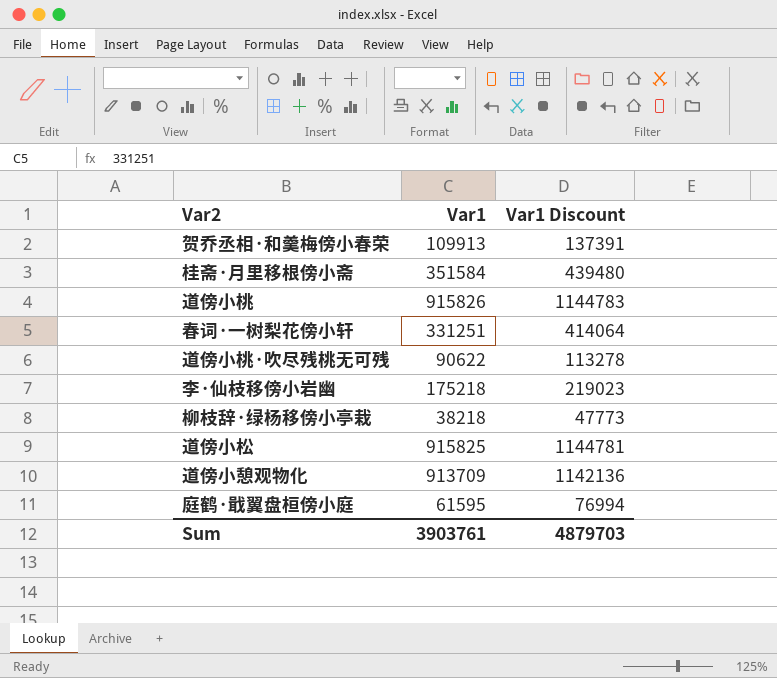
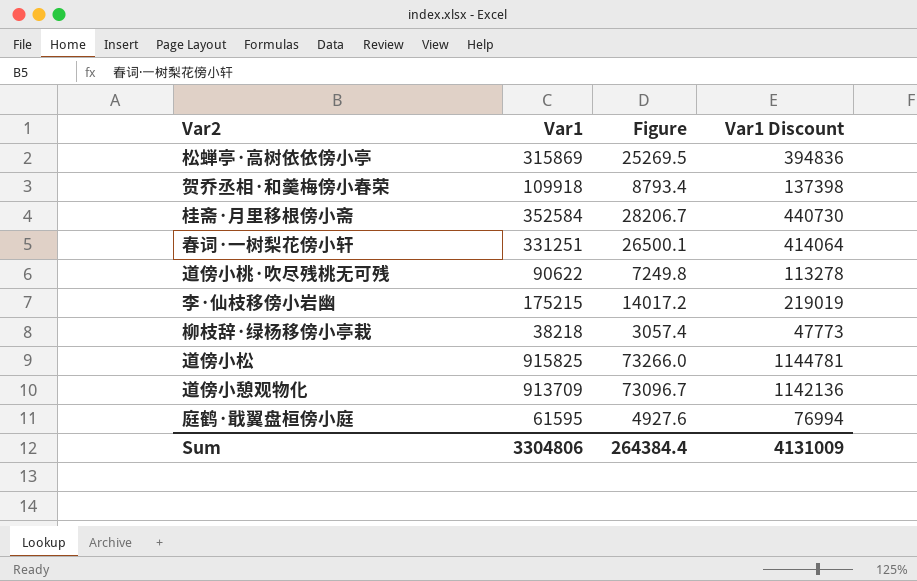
column Figure | formula: none -> [Var1] * 0.08
row 道傍小桃: 915826 | 1144783 -> none
row 松蝉亭·高树依依傍小亭: none -> 315869 | 25269.5 | 394836
贺乔丞相·和羹梅傍小春荣 | Var1: 109913 -> 109918
贺乔丞相·和羹梅傍小春荣 | Var1 Discount: 137391 -> 137398
桂斋·月里移根傍小斋 | Var1: 351584 -> 352584
桂斋·月里移根傍小斋 | Var1 Discount: 439480 -> 440730
李·仙枝移傍小岩幽 | Var1: 175218 -> 175215
李·仙枝移傍小岩幽 | Var1 Discount: 219023 -> 219019
Sum | Var1: 3903761 -> 3304806
Sum | Var1 Discount: 4879703 -> 4131009

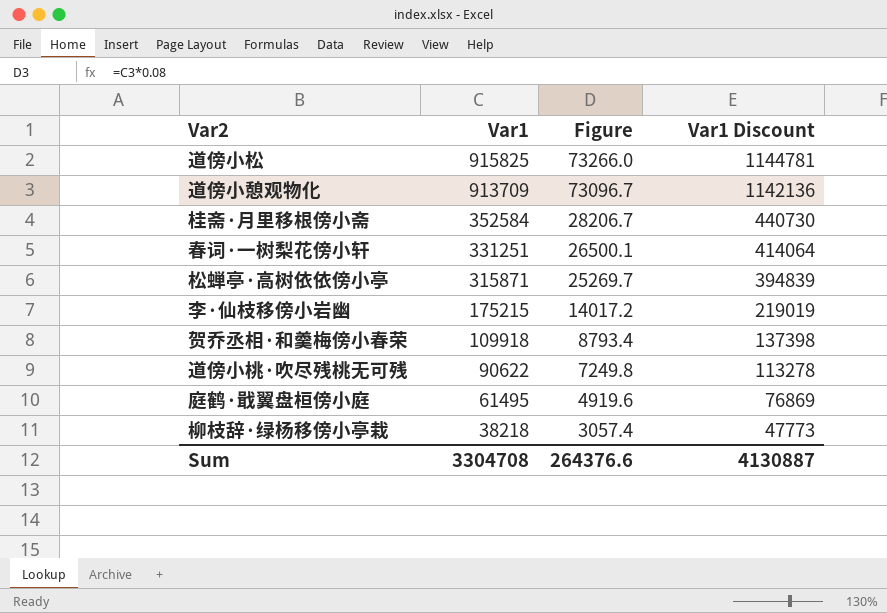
row order: none -> Var1 descending
松蝉亭·高树依依傍小亭 | Var1: 315869 -> 315871
松蝉亭·高树依依傍小亭 | Figure: 25269.5 -> 25269.7
松蝉亭·高树依依傍小亭 | Var1 Discount: 394836 -> 394839
庭鹤·戢翼盘桓傍小庭 | Var1: 61595 -> 61495
庭鹤·戢翼盘桓傍小庭 | Figure: 4927.6 -> 4919.6
庭鹤·戢翼盘桓傍小庭 | Var1 Discount: 76994 -> 76869
Sum | Var1: 3304806 -> 3304708
Sum | Figure: 264384.4 -> 264376.6
Sum | Var1 Discount: 4131009 -> 4130887

